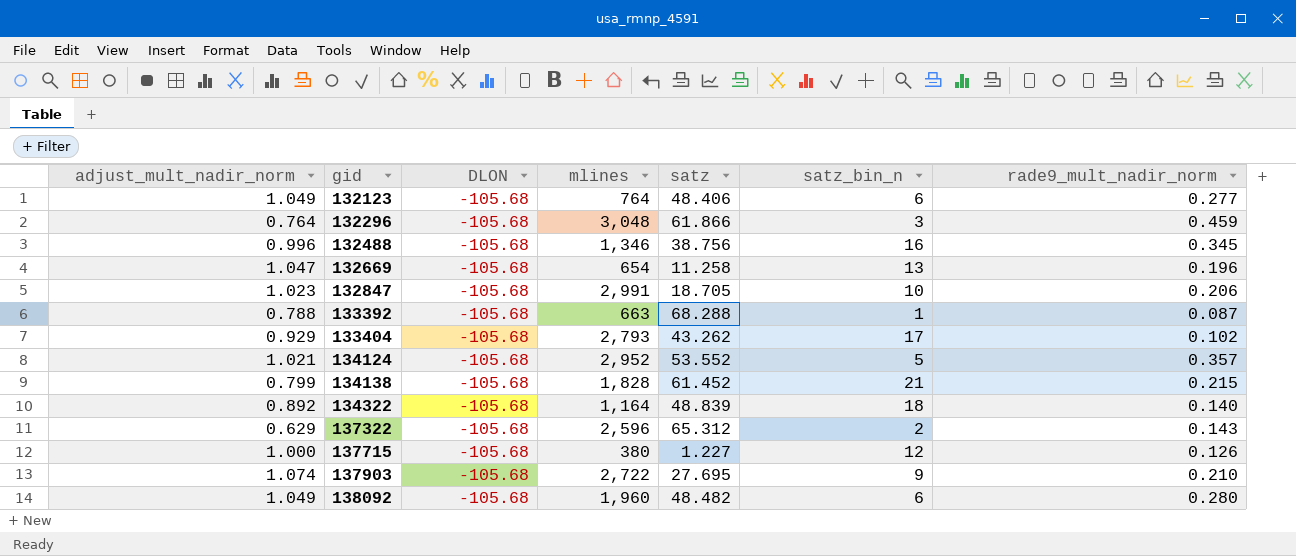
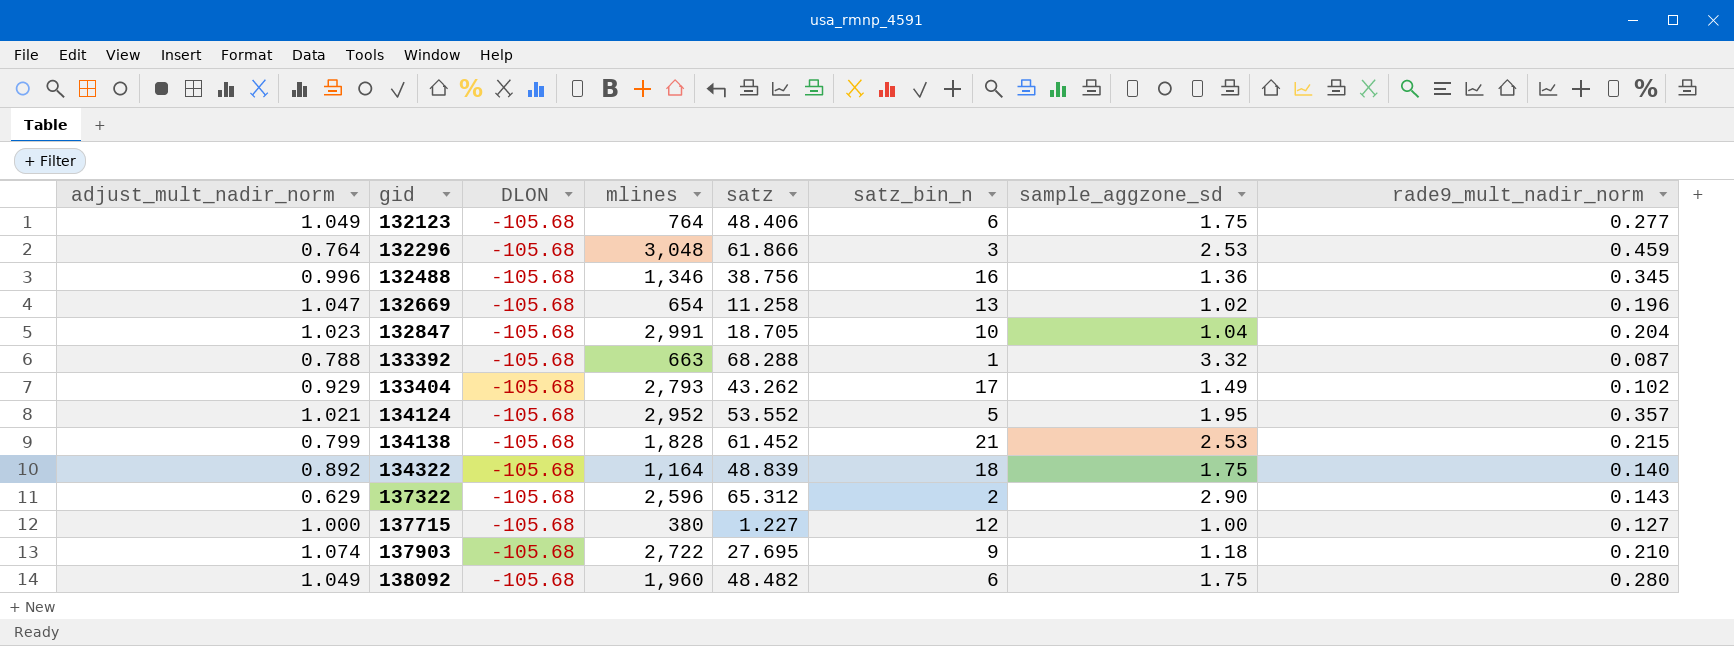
column sample_aggzone_sd | position: none -> 7
132847 | rade9_mult_nadir_norm: 0.206 -> 0.204
137715 | rade9_mult_nadir_norm: 0.126 -> 0.127

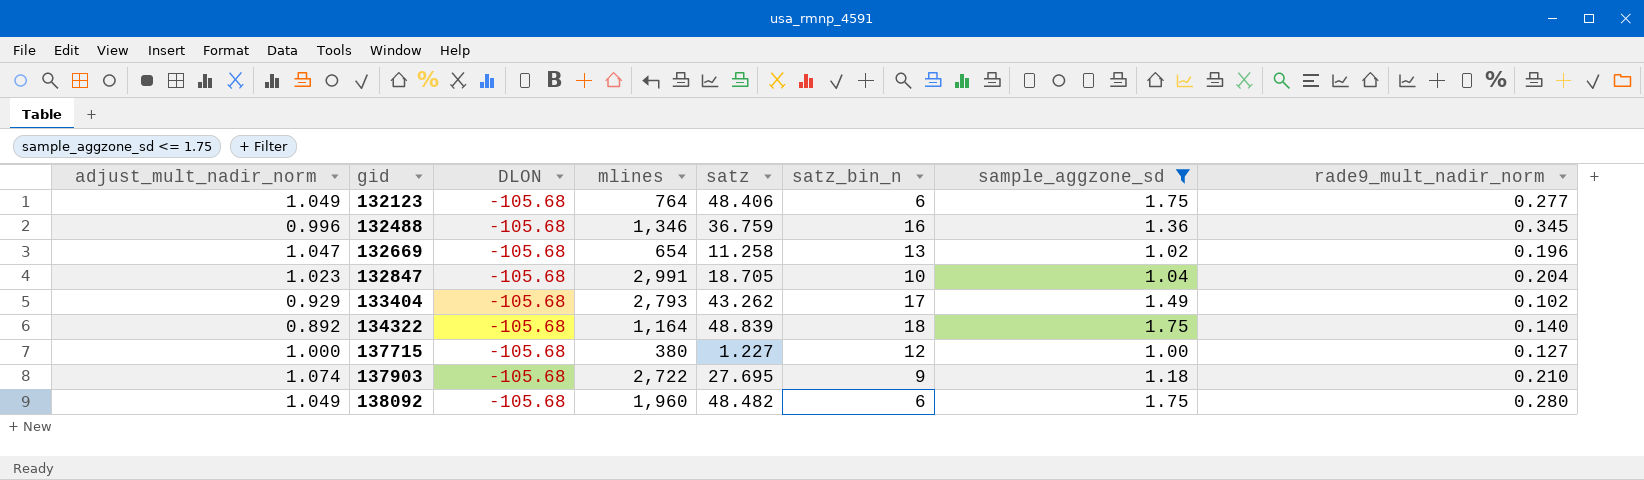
filter: none -> sample_aggzone_sd <= 1.75
132488 | satz: 38.756 -> 36.759

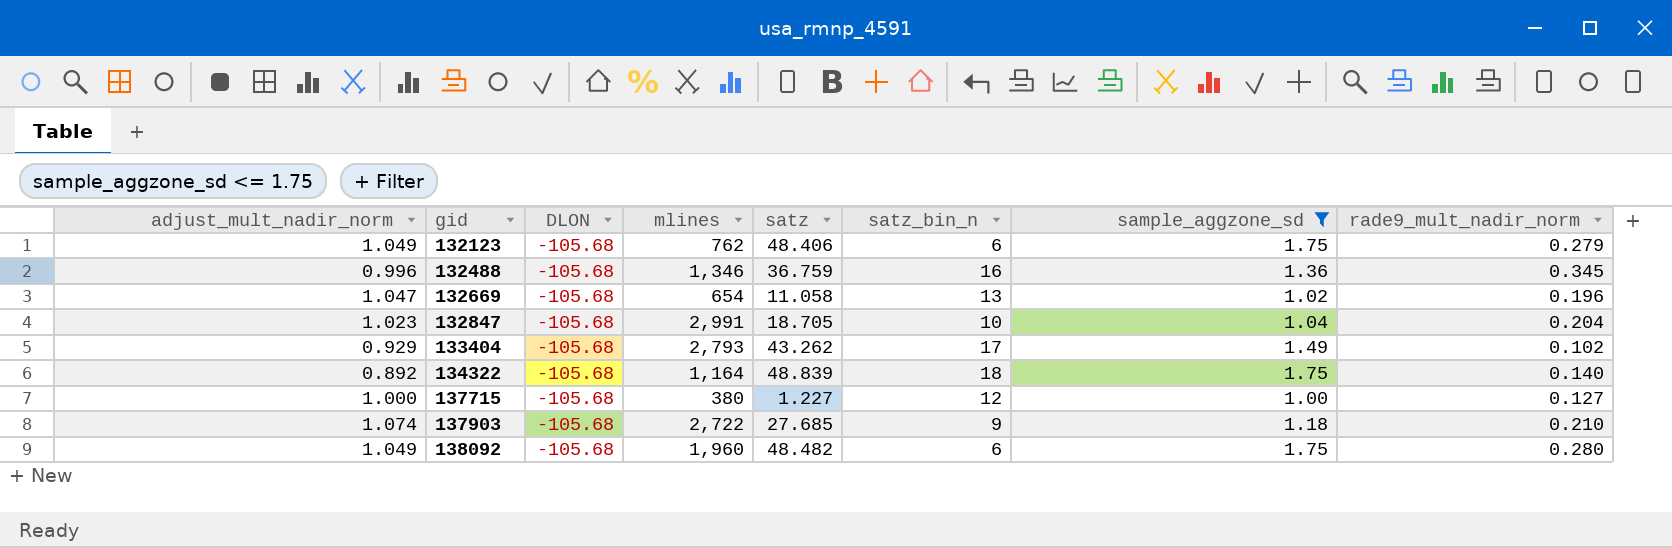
132123 | mlines: 764 -> 762
132123 | rade9_mult_nadir_norm: 0.277 -> 0.279
132669 | satz: 11.258 -> 11.058
137903 | satz: 27.695 -> 27.685

